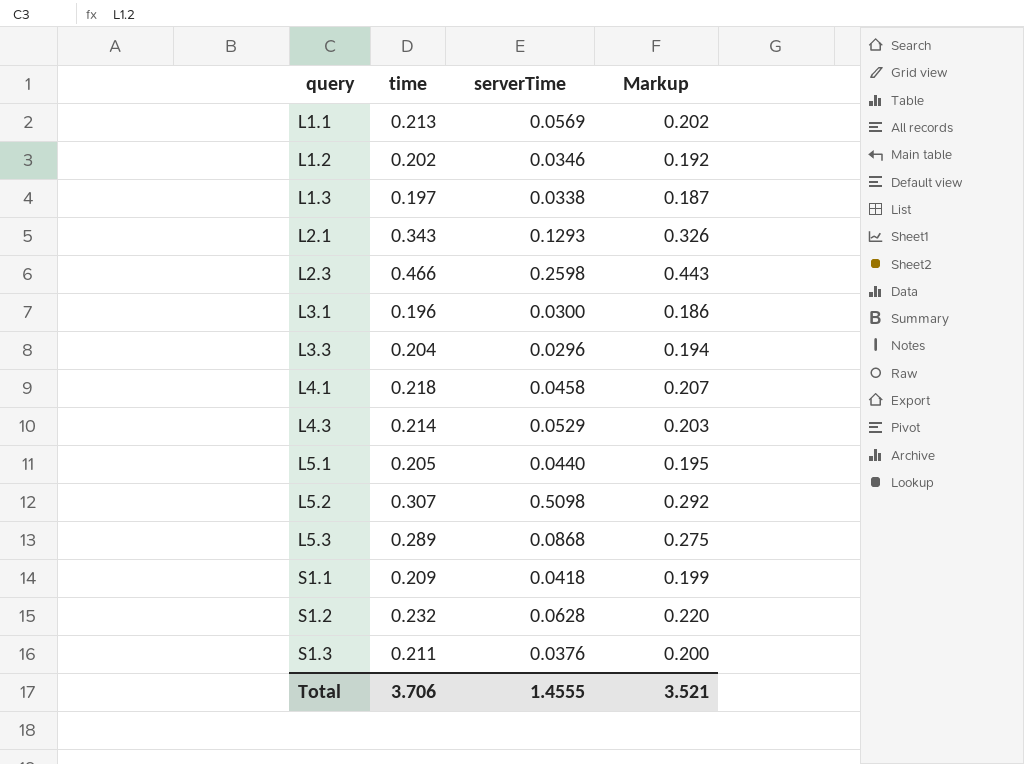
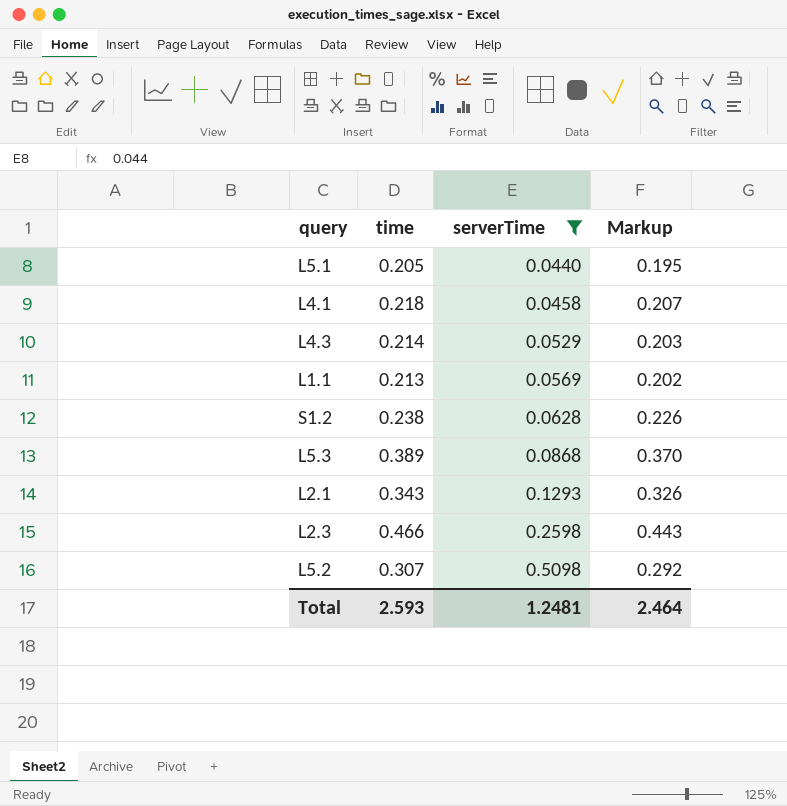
filter: none -> serverTime >= 0.0440
row order: query ascending -> serverTime ascending
S1.2 | time: 0.232 -> 0.238
S1.2 | Markup: 0.220 -> 0.226
L5.3 | time: 0.289 -> 0.389
L5.3 | Markup: 0.275 -> 0.370
Total | time: 3.706 -> 2.593
Total | serverTime: 1.4555 -> 1.2481
Total | Markup: 3.521 -> 2.464

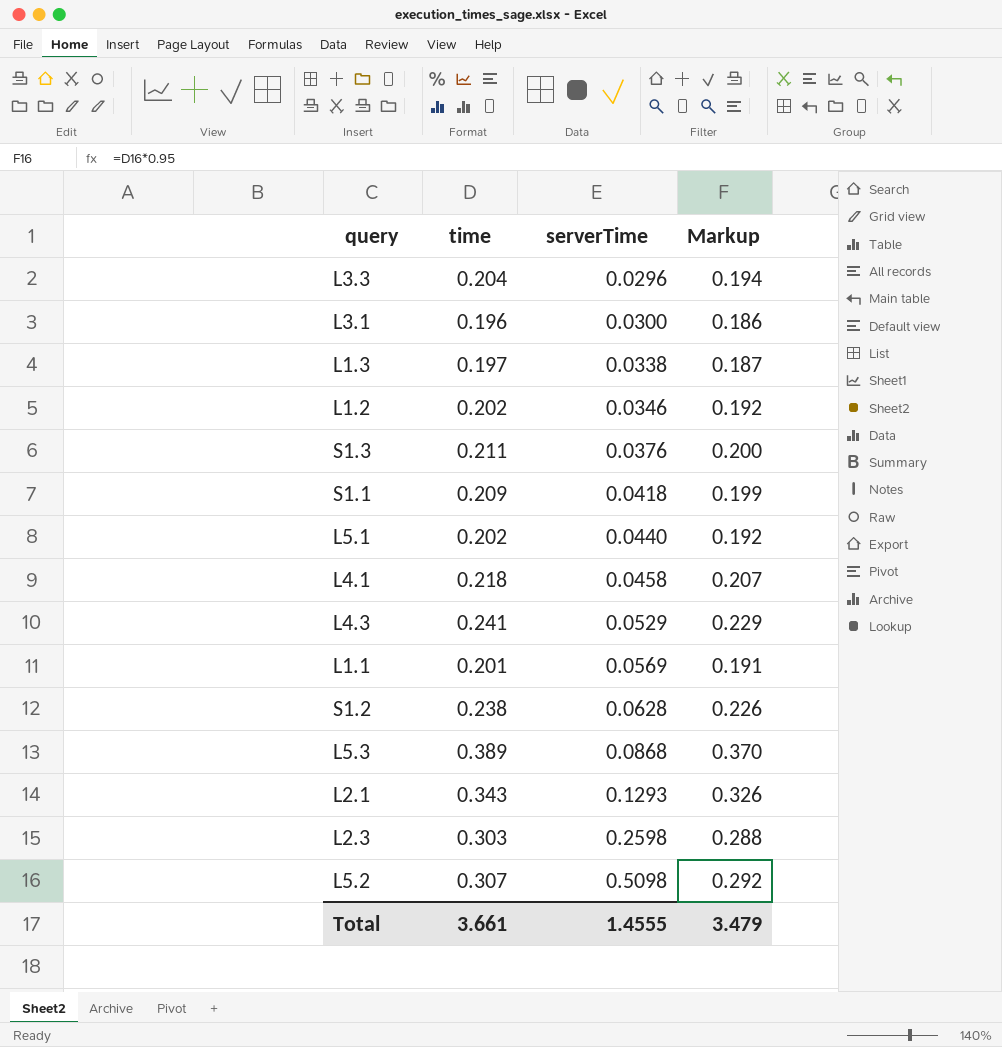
filter: serverTime >= 0.0440 -> none
L5.1 | time: 0.205 -> 0.202
L5.1 | Markup: 0.195 -> 0.192
L4.3 | time: 0.214 -> 0.241
L4.3 | Markup: 0.203 -> 0.229
L1.1 | time: 0.213 -> 0.201
L1.1 | Markup: 0.202 -> 0.191
L2.3 | time: 0.466 -> 0.303
L2.3 | Markup: 0.443 -> 0.288
Total | time: 2.593 -> 3.661
Total | serverTime: 1.2481 -> 1.4555
Total | Markup: 2.464 -> 3.479

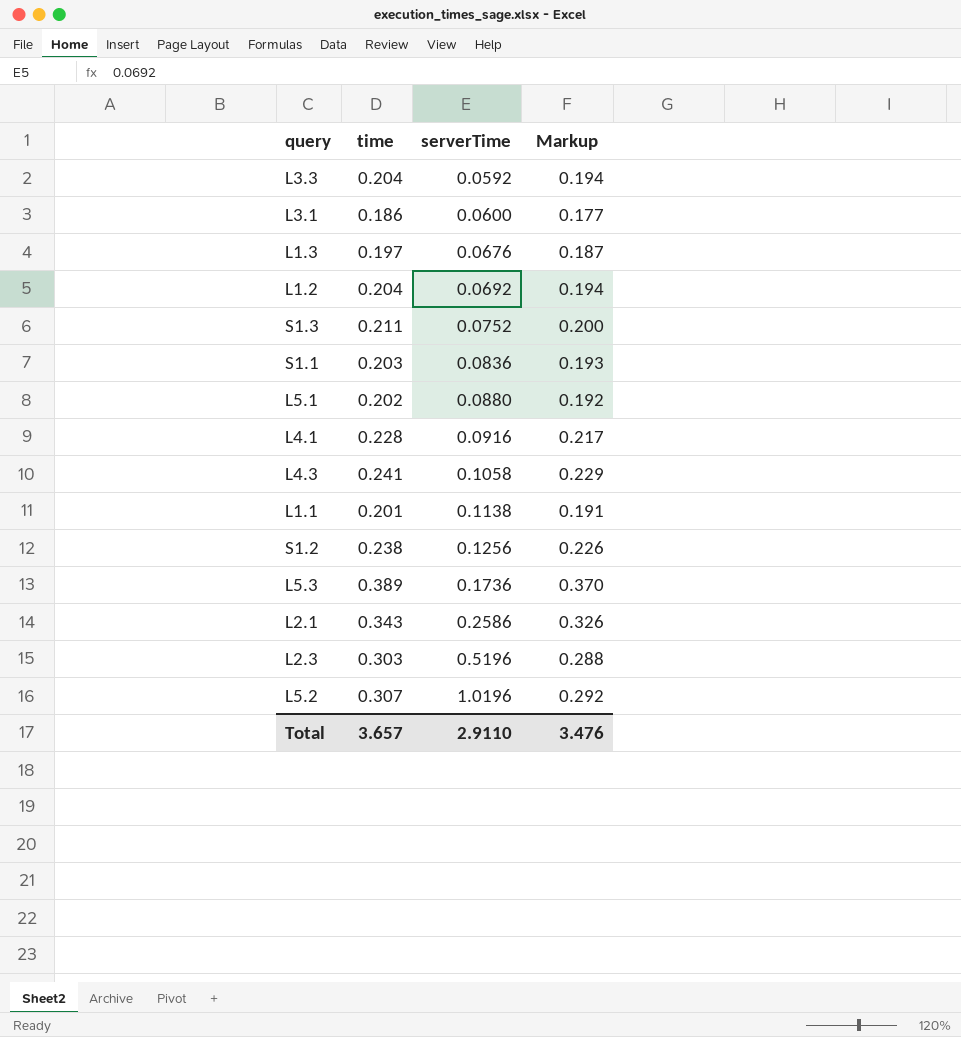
L3.3 | serverTime: 0.0296 -> 0.0592
L3.1 | time: 0.196 -> 0.186
L3.1 | serverTime: 0.0300 -> 0.0600
L3.1 | Markup: 0.186 -> 0.177
L1.3 | serverTime: 0.0338 -> 0.0676
L1.2 | time: 0.202 -> 0.204
L1.2 | serverTime: 0.0346 -> 0.0692
L1.2 | Markup: 0.192 -> 0.194
S1.3 | serverTime: 0.0376 -> 0.0752
S1.1 | time: 0.209 -> 0.203
S1.1 | serverTime: 0.0418 -> 0.0836
S1.1 | Markup: 0.199 -> 0.193
L5.1 | serverTime: 0.0440 -> 0.0880
L4.1 | time: 0.218 -> 0.228
L4.1 | serverTime: 0.0458 -> 0.0916
L4.1 | Markup: 0.207 -> 0.217
L4.3 | serverTime: 0.0529 -> 0.1058
L1.1 | serverTime: 0.0569 -> 0.1138
S1.2 | serverTime: 0.0628 -> 0.1256
L5.3 | serverTime: 0.0868 -> 0.1736
L2.1 | serverTime: 0.1293 -> 0.2586
L2.3 | serverTime: 0.2598 -> 0.5196
L5.2 | serverTime: 0.5098 -> 1.0196
Total | time: 3.661 -> 3.657
Total | serverTime: 1.4555 -> 2.9110
Total | Markup: 3.479 -> 3.476

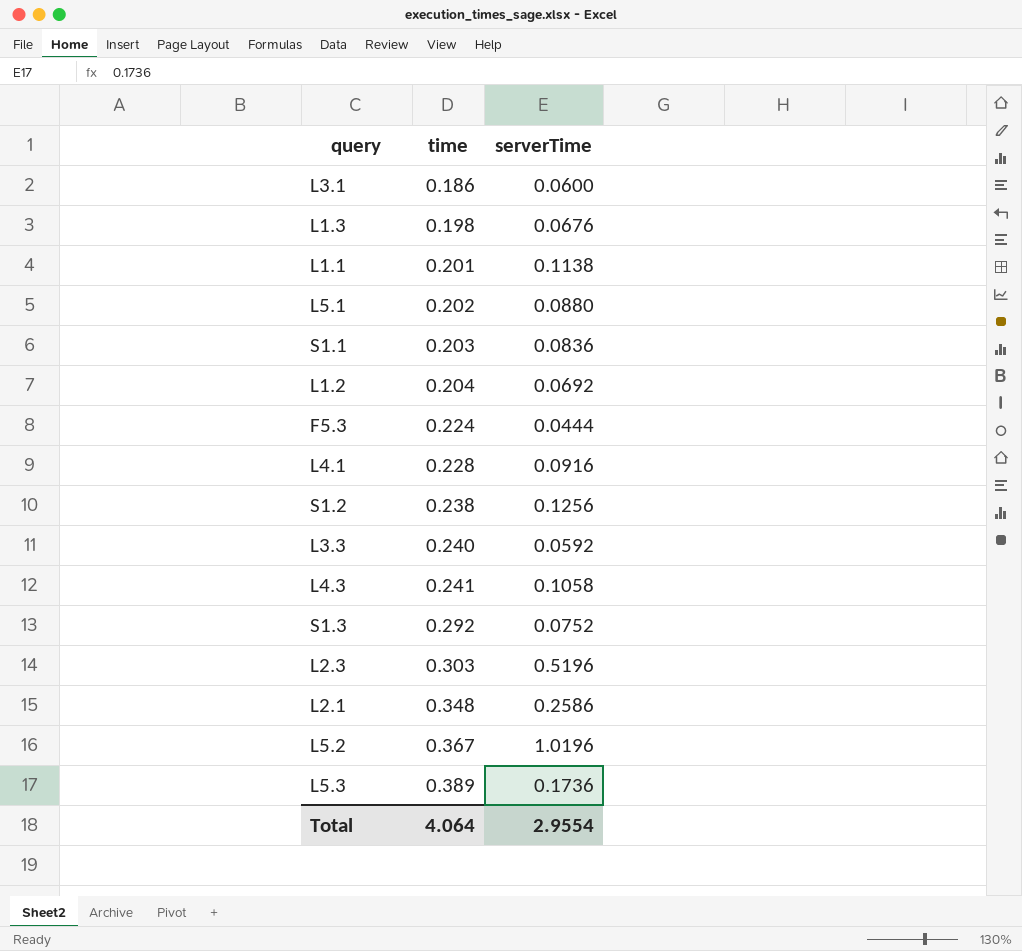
row order: serverTime ascending -> time ascending
column Markup | formula: [time] * 0.95 -> none
L1.3 | time: 0.197 -> 0.198
row F5.3: none -> 0.224 | 0.0444
L3.3 | time: 0.204 -> 0.240
S1.3 | time: 0.211 -> 0.292
L2.1 | time: 0.343 -> 0.348
L5.2 | time: 0.307 -> 0.367
Total | time: 3.657 -> 4.064
Total | serverTime: 2.9110 -> 2.9554

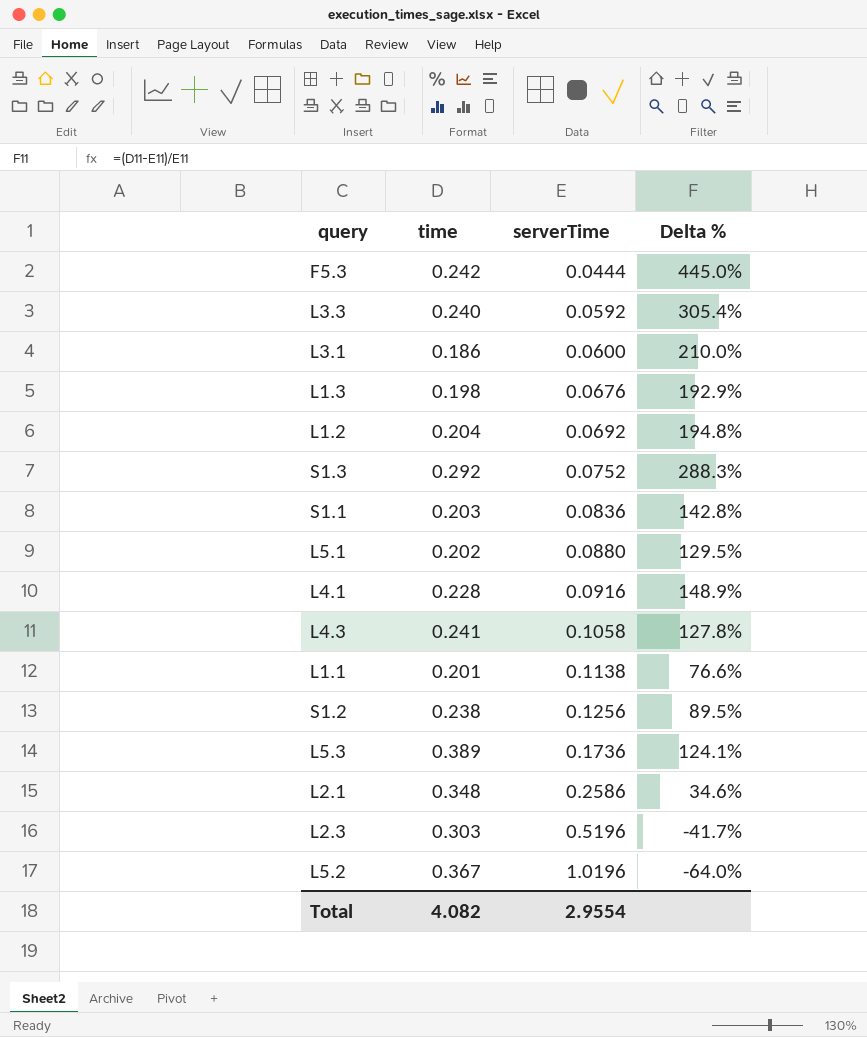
row order: time ascending -> serverTime ascending
column Delta % | formula: none -> ([time] - [serverTime]) / [serverTime]
F5.3 | time: 0.224 -> 0.242
Total | time: 4.064 -> 4.082

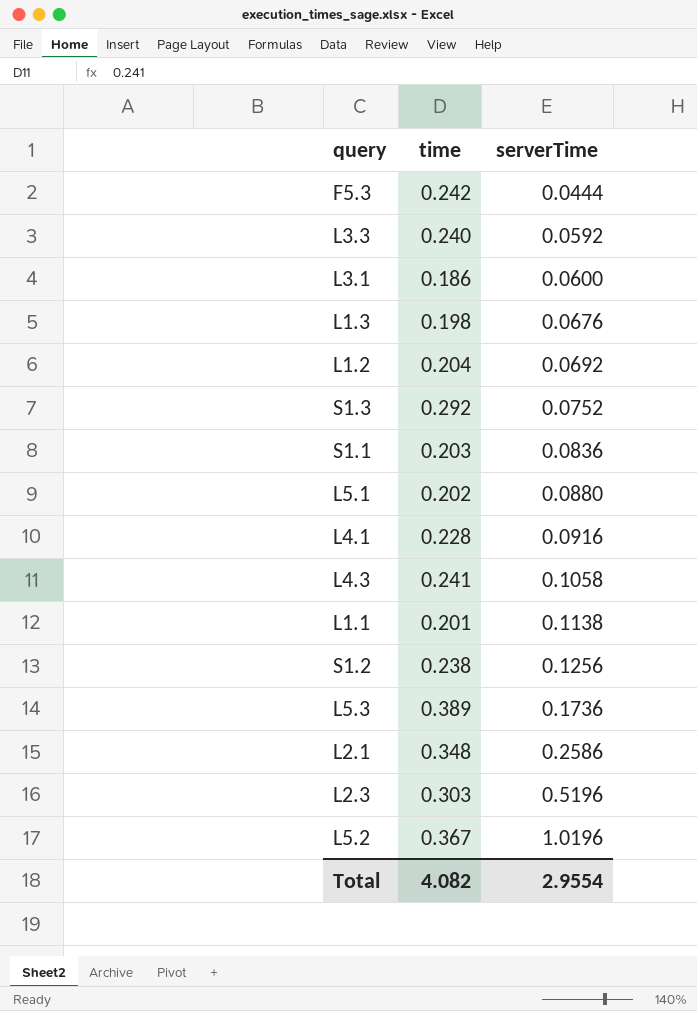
column Delta % | formula: ([time] - [serverTime]) / [serverTime] -> none

